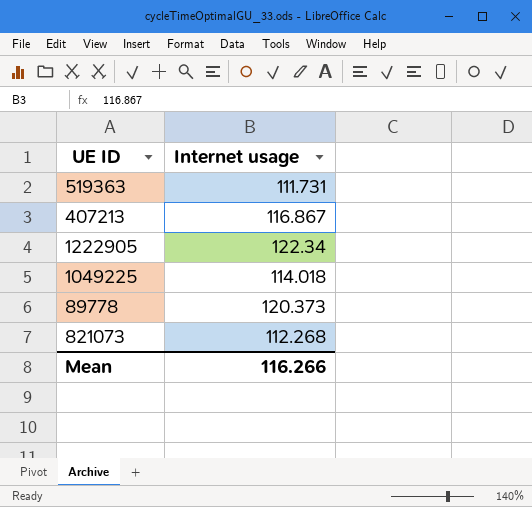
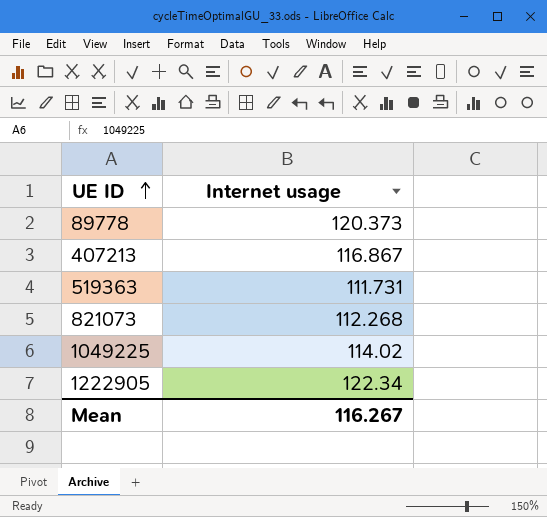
row order: none -> UE ID ascending
1049225 | Internet usage: 114.018 -> 114.02
Mean | Internet usage: 116.266 -> 116.267

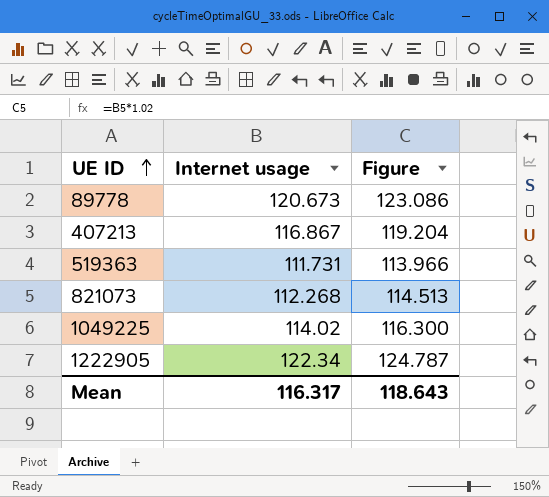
column Figure | formula: none -> [Internet usage] * 1.02
89778 | Internet usage: 120.373 -> 120.673
Mean | Internet usage: 116.267 -> 116.317

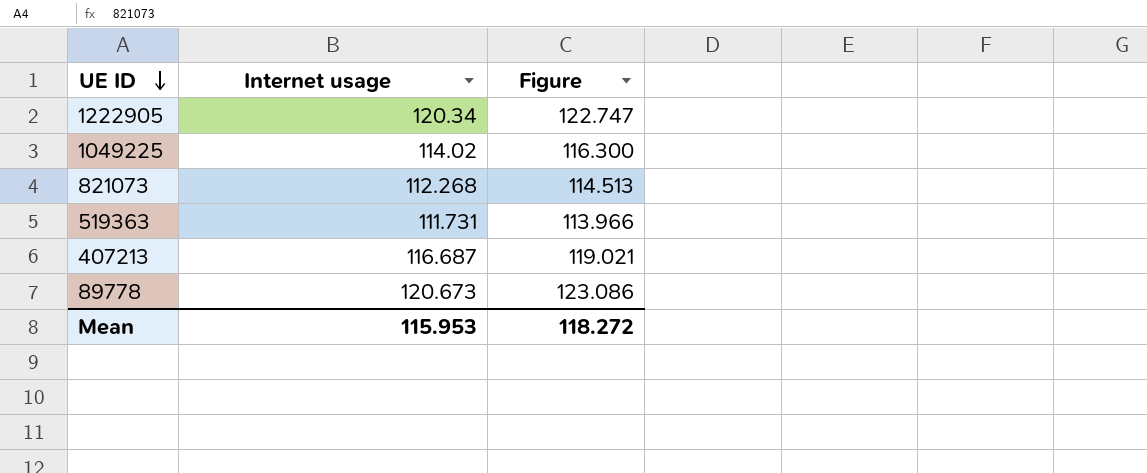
row order: UE ID ascending -> UE ID descending
1222905 | Internet usage: 122.34 -> 120.34
1222905 | Figure: 124.787 -> 122.747
407213 | Internet usage: 116.867 -> 116.687
407213 | Figure: 119.204 -> 119.021
Mean | Internet usage: 116.317 -> 115.953
Mean | Figure: 118.643 -> 118.272

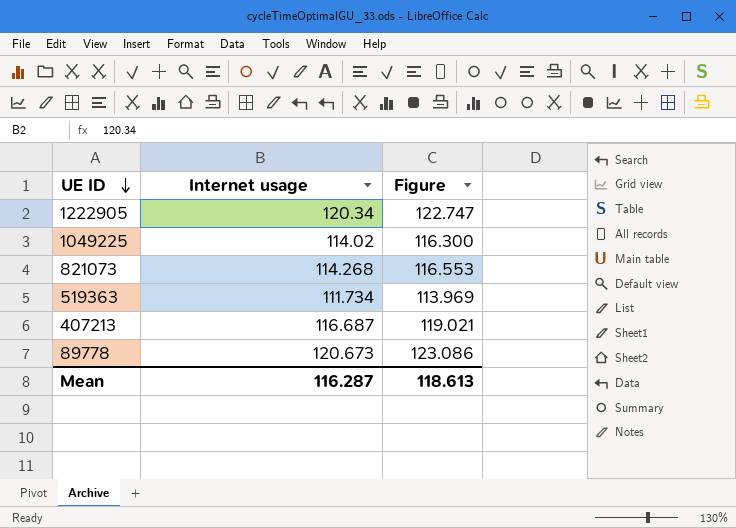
821073 | Internet usage: 112.268 -> 114.268
821073 | Figure: 114.513 -> 116.553
519363 | Internet usage: 111.731 -> 111.734
519363 | Figure: 113.966 -> 113.969
Mean | Internet usage: 115.953 -> 116.287
Mean | Figure: 118.272 -> 118.613

